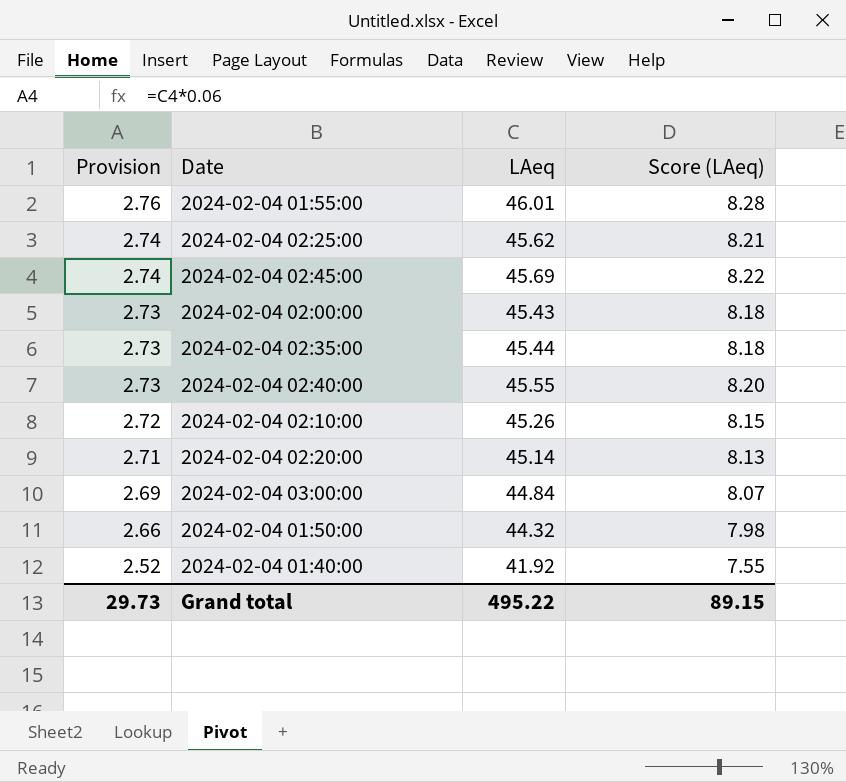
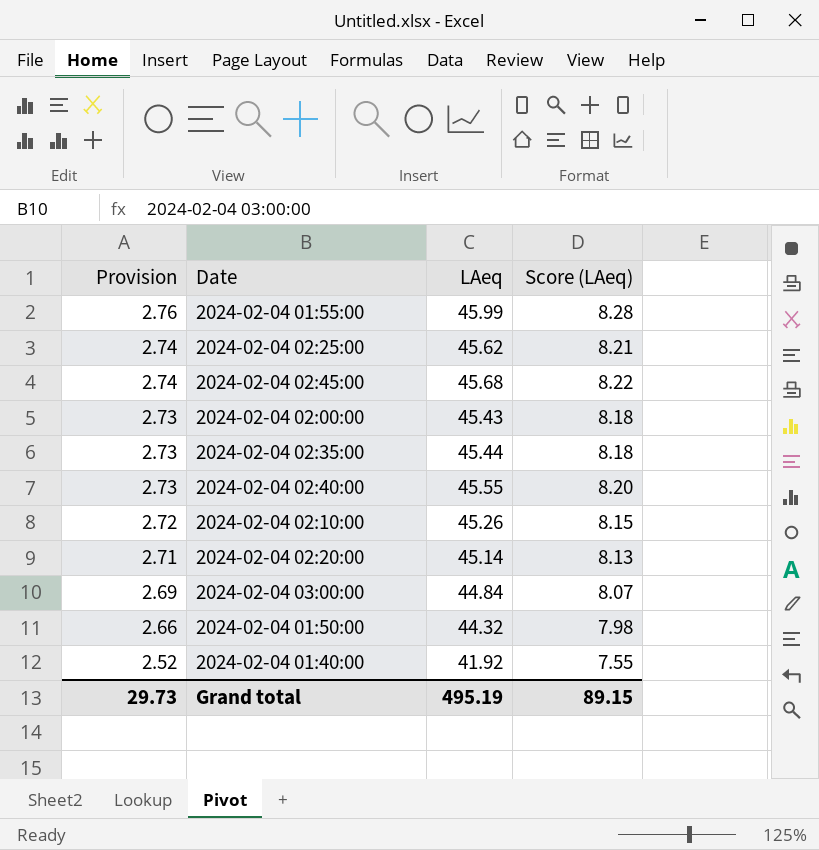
2024-02-04 01:55:00 | LAeq: 46.01 -> 45.99
2024-02-04 02:45:00 | LAeq: 45.69 -> 45.68
Grand total | LAeq: 495.22 -> 495.19

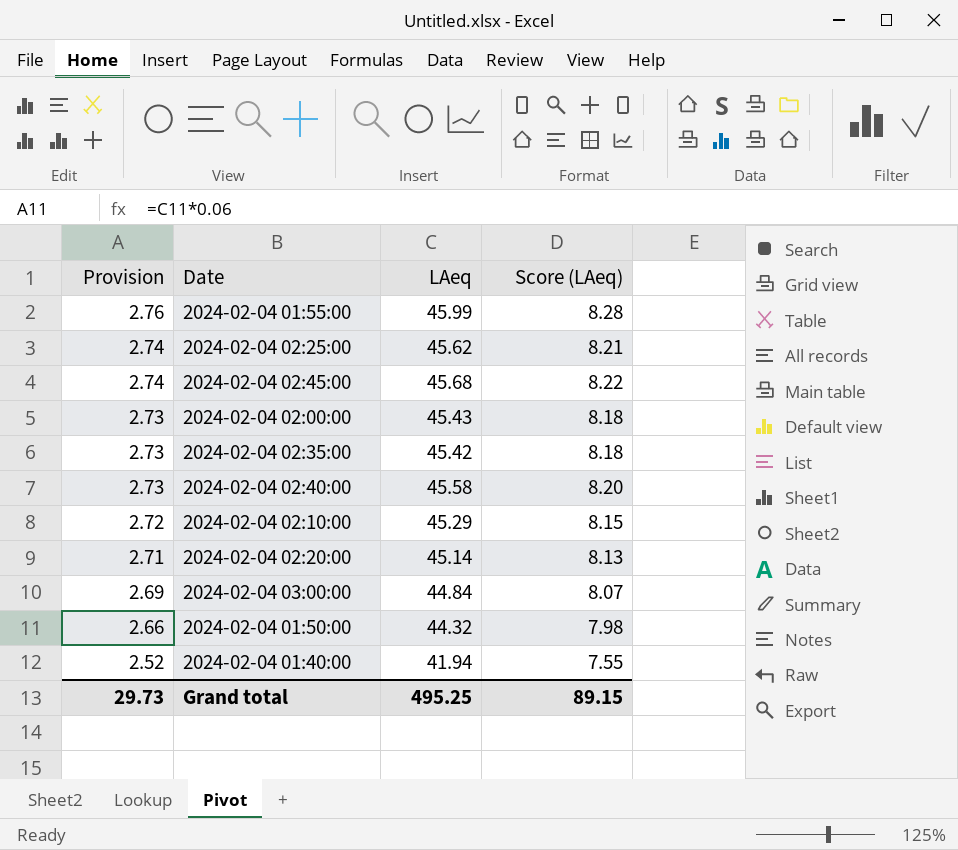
2024-02-04 02:35:00 | LAeq: 45.44 -> 45.42
2024-02-04 02:40:00 | LAeq: 45.55 -> 45.58
2024-02-04 02:10:00 | LAeq: 45.26 -> 45.29
2024-02-04 01:40:00 | LAeq: 41.92 -> 41.94
Grand total | LAeq: 495.19 -> 495.25

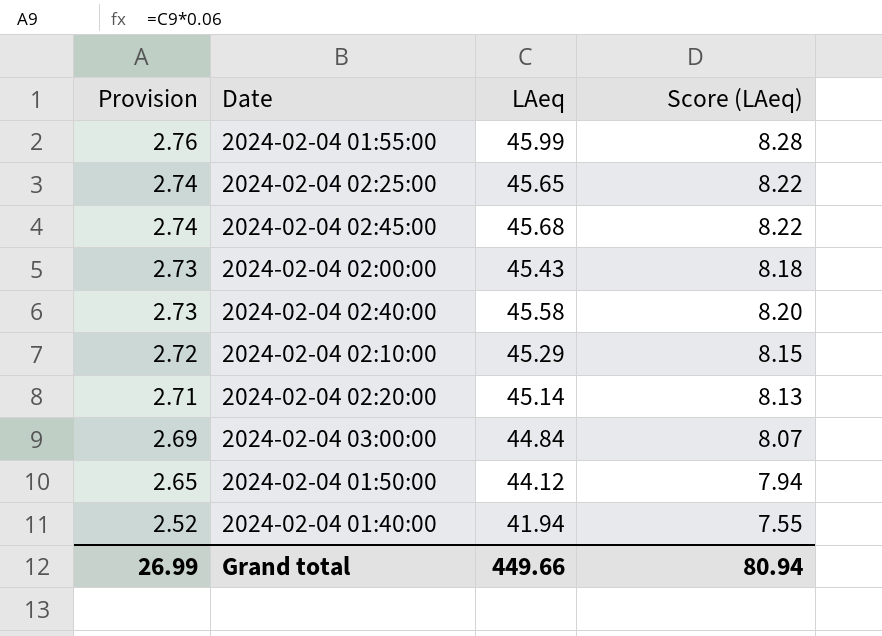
row 2024-02-04 02:35:00: 2.73 | 45.42 | 8.18 -> none
2024-02-04 02:25:00 | LAeq: 45.62 -> 45.65
2024-02-04 02:25:00 | Score (LAeq): 8.21 -> 8.22
2024-02-04 01:50:00 | Provision: 2.66 -> 2.65
2024-02-04 01:50:00 | LAeq: 44.32 -> 44.12
2024-02-04 01:50:00 | Score (LAeq): 7.98 -> 7.94
Grand total | Provision: 29.73 -> 26.99
Grand total | LAeq: 495.25 -> 449.66
Grand total | Score (LAeq): 89.15 -> 80.94

